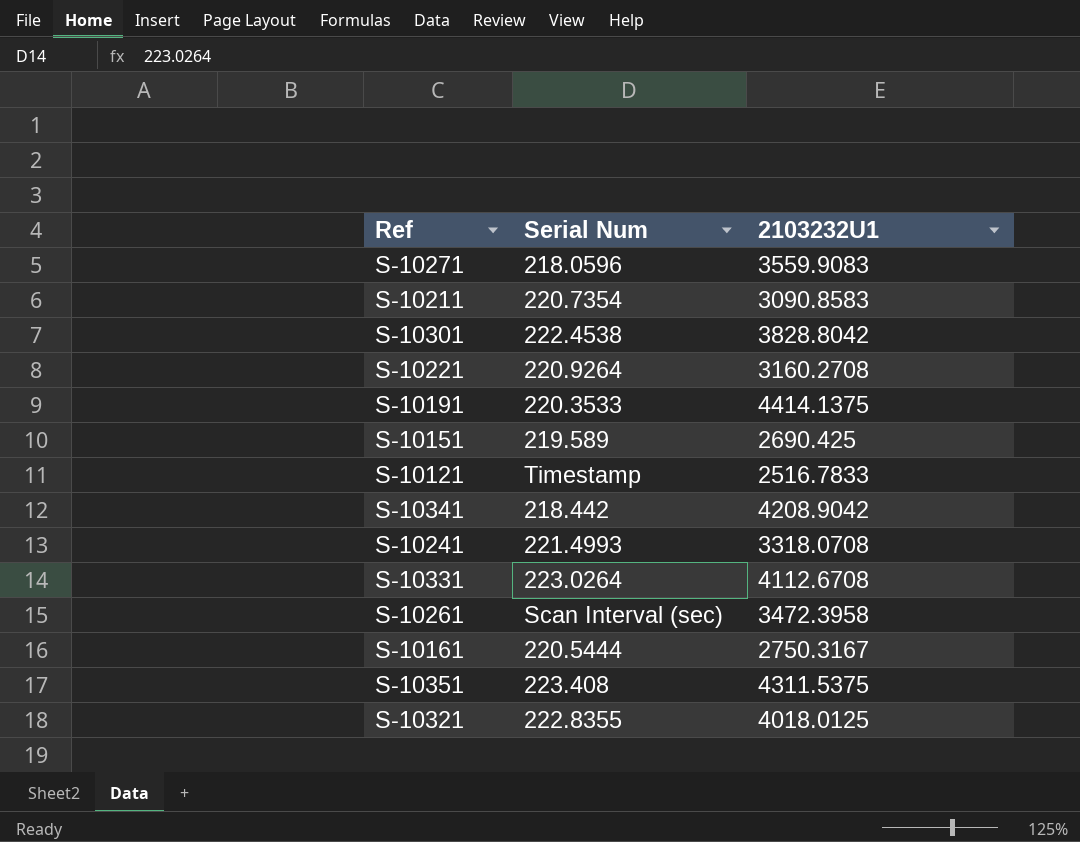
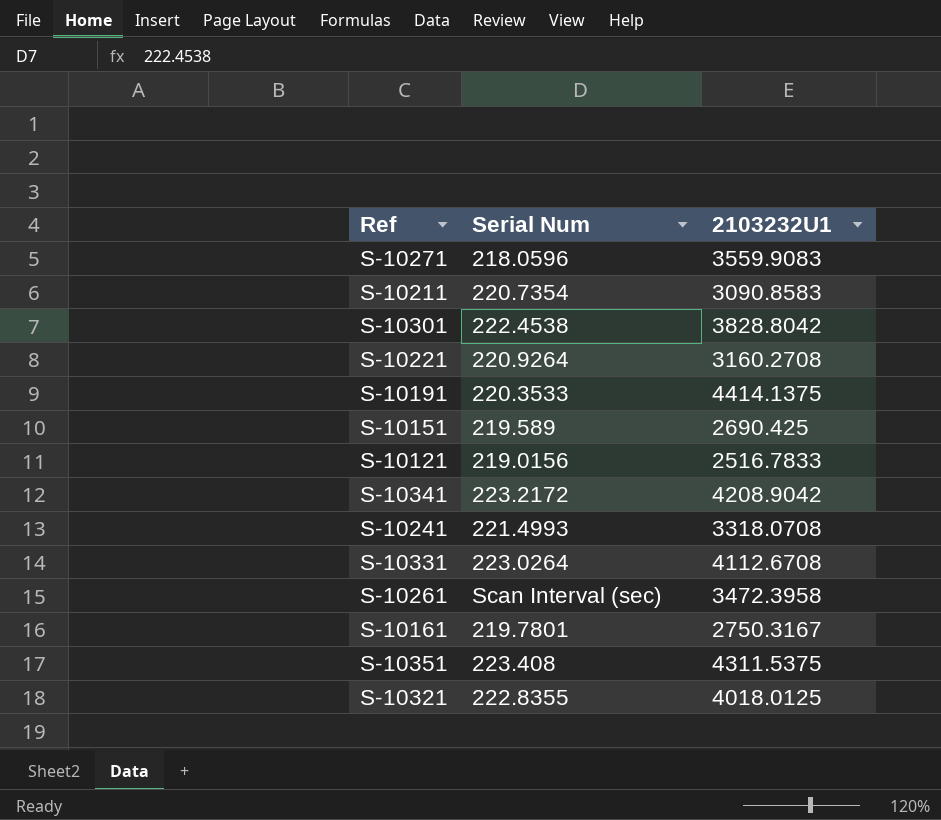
S-10121 | Serial Num: Timestamp -> 219.0156
S-10341 | Serial Num: 218.442 -> 223.2172
S-10161 | Serial Num: 220.5444 -> 219.7801

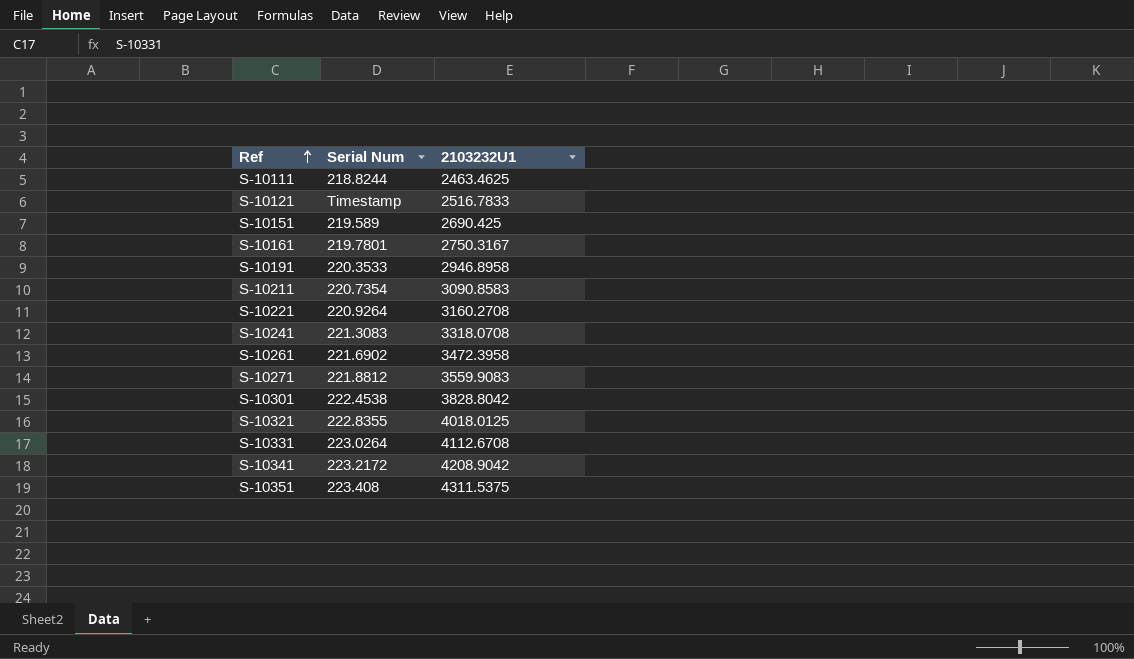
row order: none -> Ref ascending
row S-10111: none -> 218.8244 | 2463.4625
S-10121 | Serial Num: 219.0156 -> Timestamp
S-10191 | 2103232U1: 4414.1375 -> 2946.8958
S-10241 | Serial Num: 221.4993 -> 221.3083
S-10261 | Serial Num: Scan Interval (sec) -> 221.6902
S-10271 | Serial Num: 218.0596 -> 221.8812

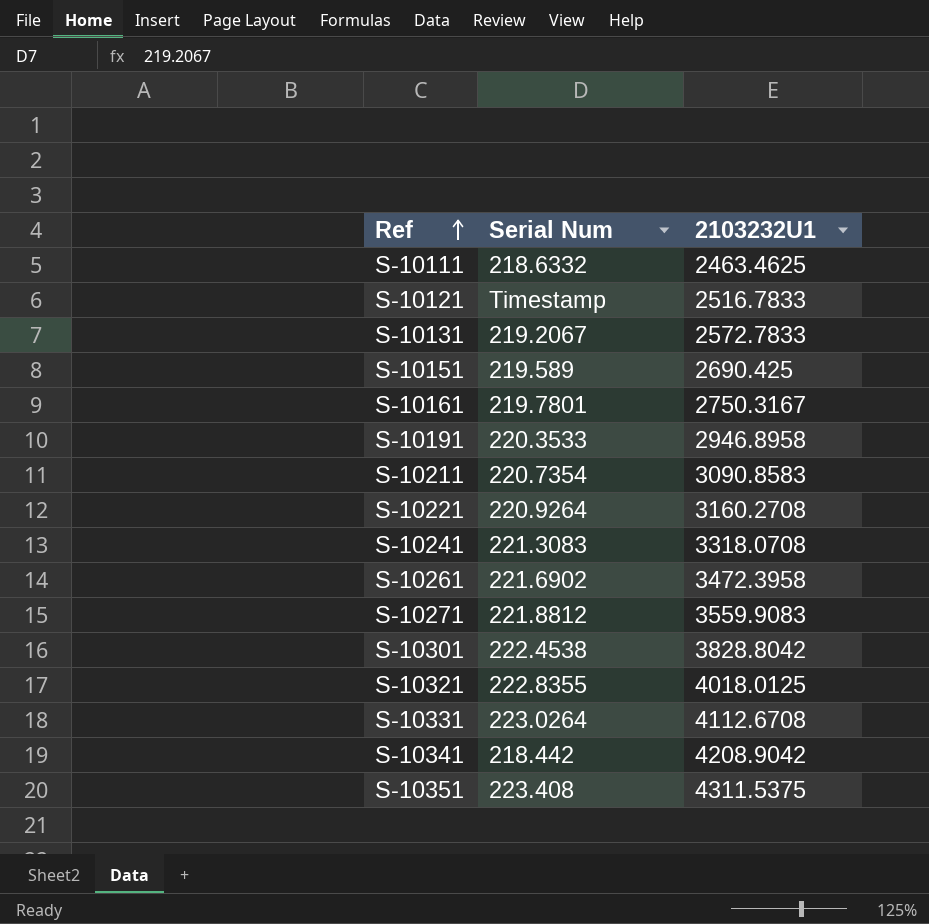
S-10111 | Serial Num: 218.8244 -> 218.6332
row S-10131: none -> 219.2067 | 2572.7833
S-10341 | Serial Num: 223.2172 -> 218.442

